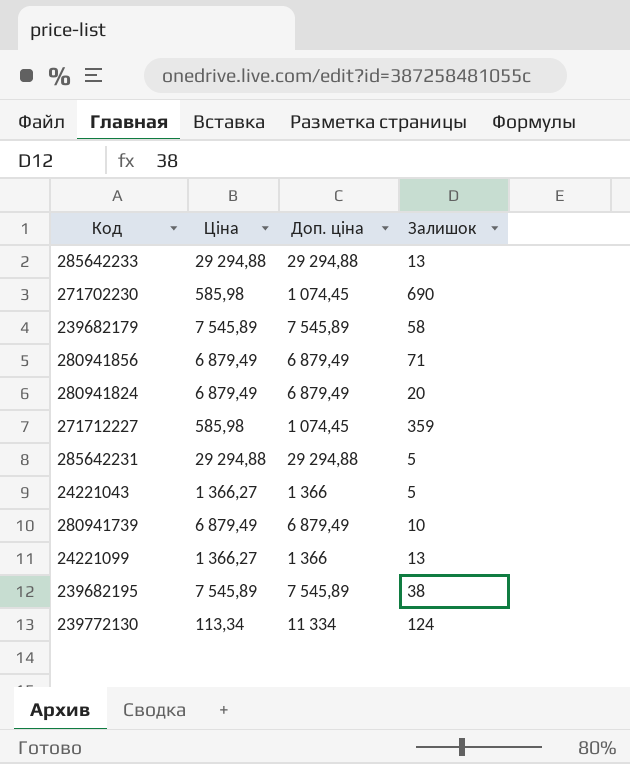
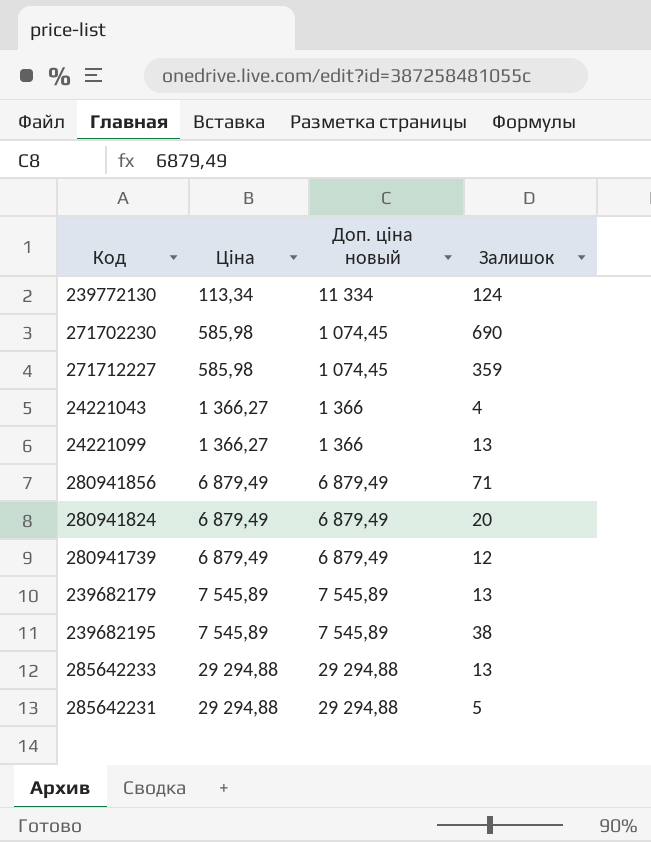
row order: none -> Ціна ascending
column name: Доп. ціна -> Доп. ціна новый
24221043 | Залишок: 5 -> 4
280941739 | Залишок: 10 -> 12
239682179 | Залишок: 58 -> 13

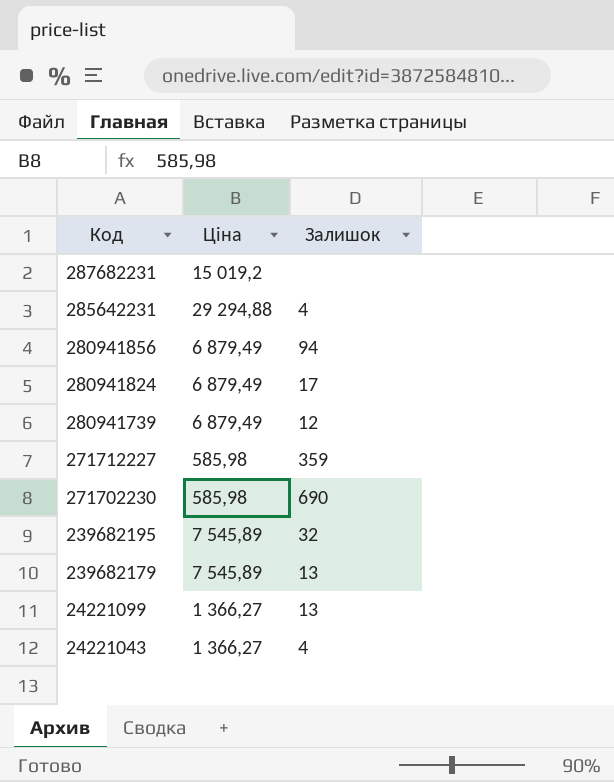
row order: Ціна ascending -> Код descending
column Доп. ціна новый | position: 3 -> none
row 239772130: 113,34 | 11 334 | 124 -> none
row 285642233: 29 294,88 | 29 294,88 | 13 -> none
row 287682231: none -> 15 019,2 | none
285642231 | Залишок: 5 -> 4
280941856 | Залишок: 71 -> 94
280941824 | Залишок: 20 -> 17
239682195 | Залишок: 38 -> 32

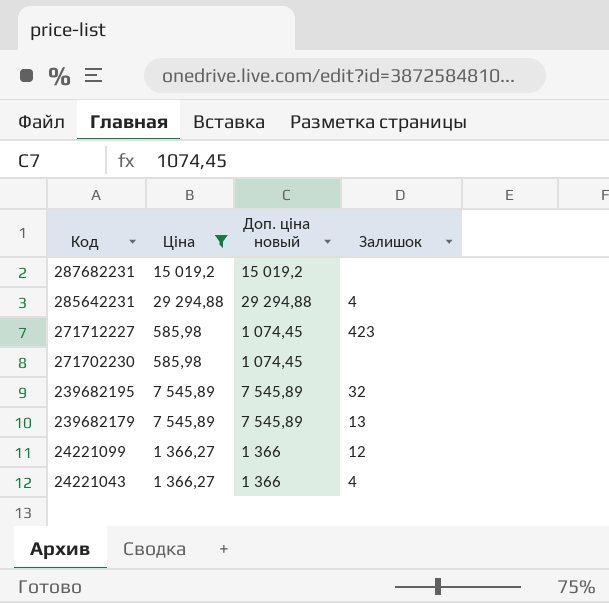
filter: none -> Ціна != 6 879,49
column Доп. ціна новый | position: none -> 3
271712227 | Залишок: 359 -> 423
271702230 | Залишок: 690 -> none
24221099 | Залишок: 13 -> 12

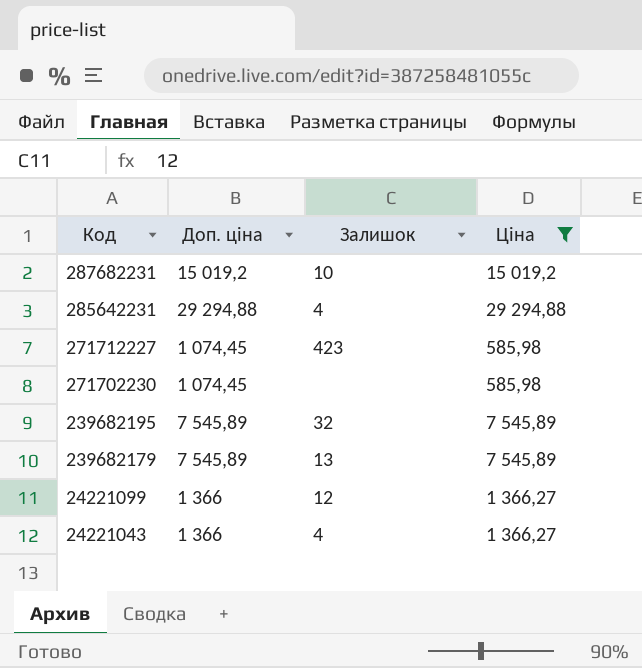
column name: Доп. ціна новый -> Доп. ціна
column Ціна | position: 2 -> 4
287682231 | Залишок: none -> 10

